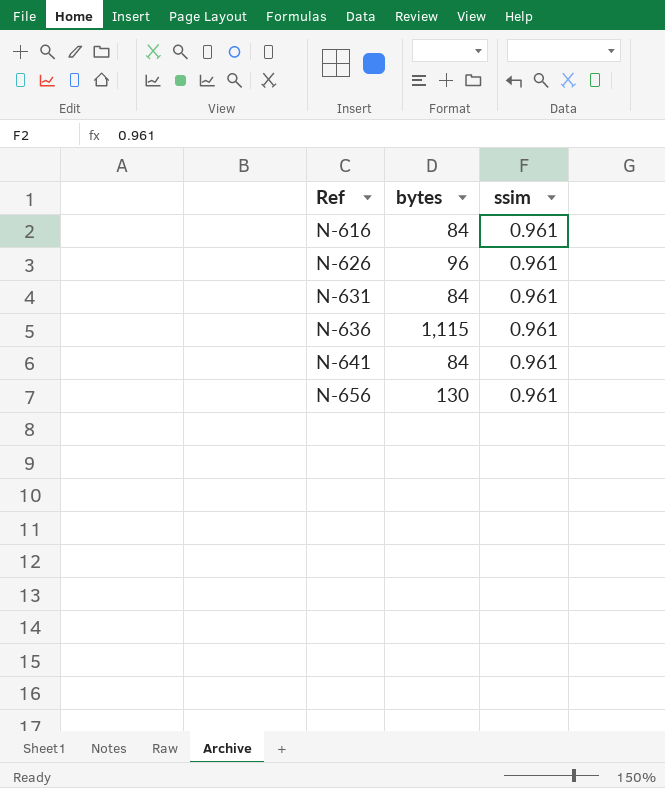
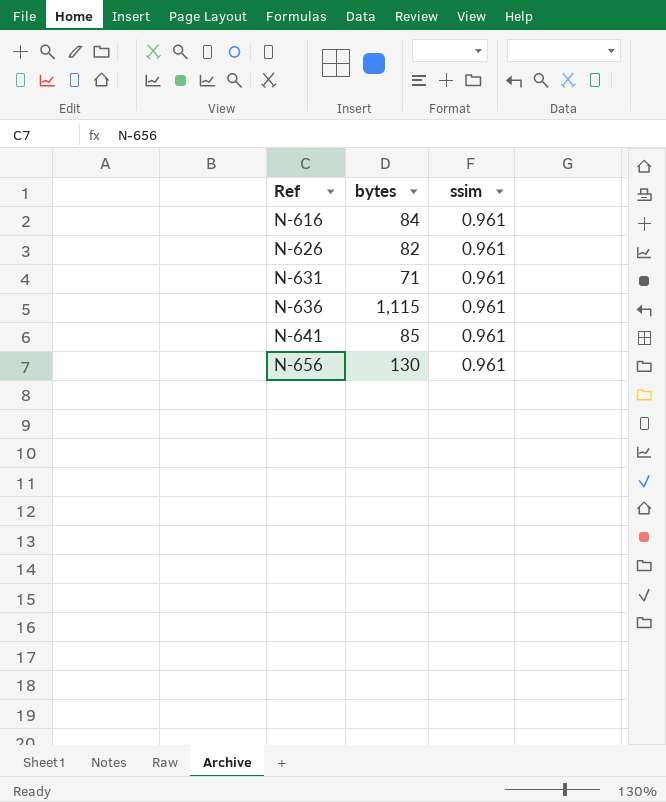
N-626 | bytes: 96 -> 82
N-631 | bytes: 84 -> 71
N-641 | bytes: 84 -> 85

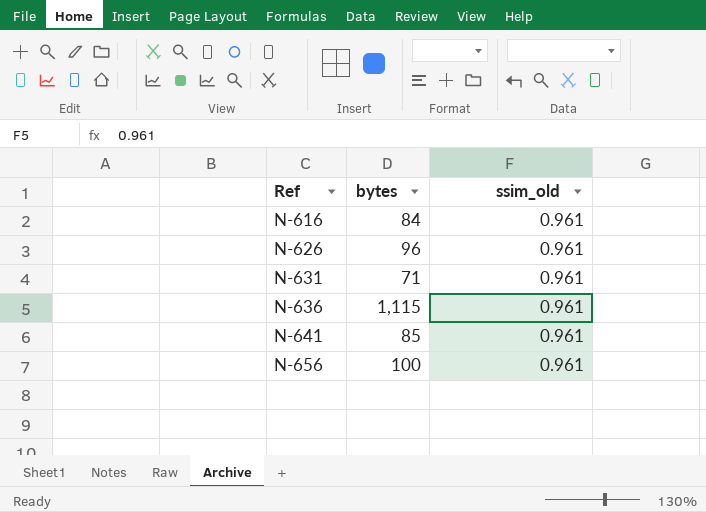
column name: ssim -> ssim_old
N-626 | bytes: 82 -> 96
N-656 | bytes: 130 -> 100

